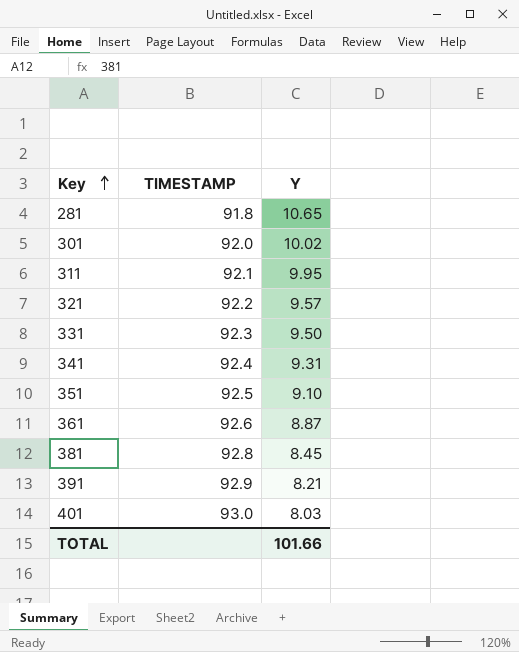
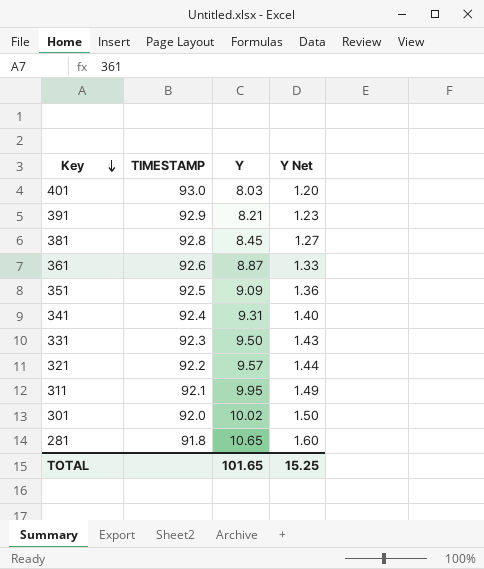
row order: Key ascending -> Key descending
column Y Net | formula: none -> [Y] * 0.15
351 | Y: 9.10 -> 9.09
TOTAL | Y: 101.66 -> 101.65

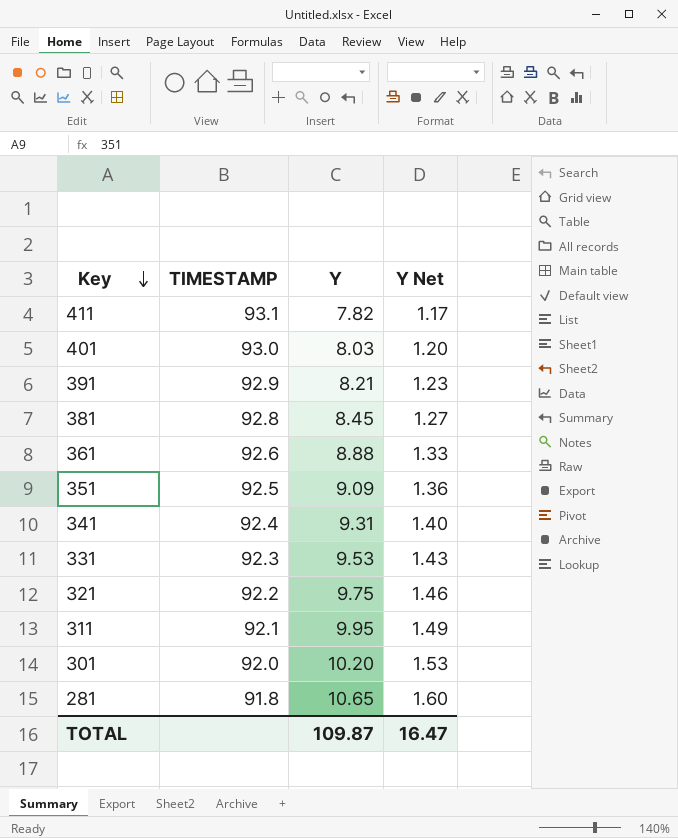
row 411: none -> 93.1 | 7.82 | 1.17
361 | Y: 8.87 -> 8.88
331 | Y: 9.50 -> 9.53
321 | Y: 9.57 -> 9.75
321 | Y Net: 1.44 -> 1.46
301 | Y: 10.02 -> 10.20
301 | Y Net: 1.50 -> 1.53
TOTAL | Y: 101.65 -> 109.87
TOTAL | Y Net: 15.25 -> 16.47

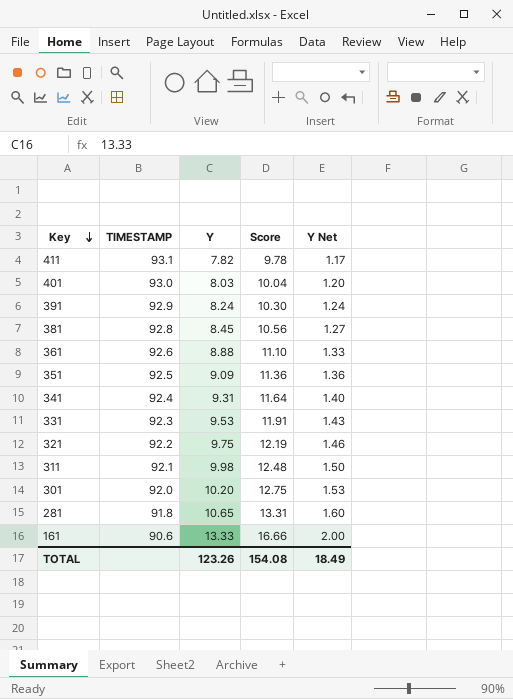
column Score | formula: none -> [Y] * 1.25
391 | Y: 8.21 -> 8.24
391 | Y Net: 1.23 -> 1.24
311 | Y: 9.95 -> 9.98
311 | Y Net: 1.49 -> 1.50
row 161: none -> 90.6 | 13.33 | 16.66 | 2.00
TOTAL | Y: 109.87 -> 123.26
TOTAL | Y Net: 16.47 -> 18.49

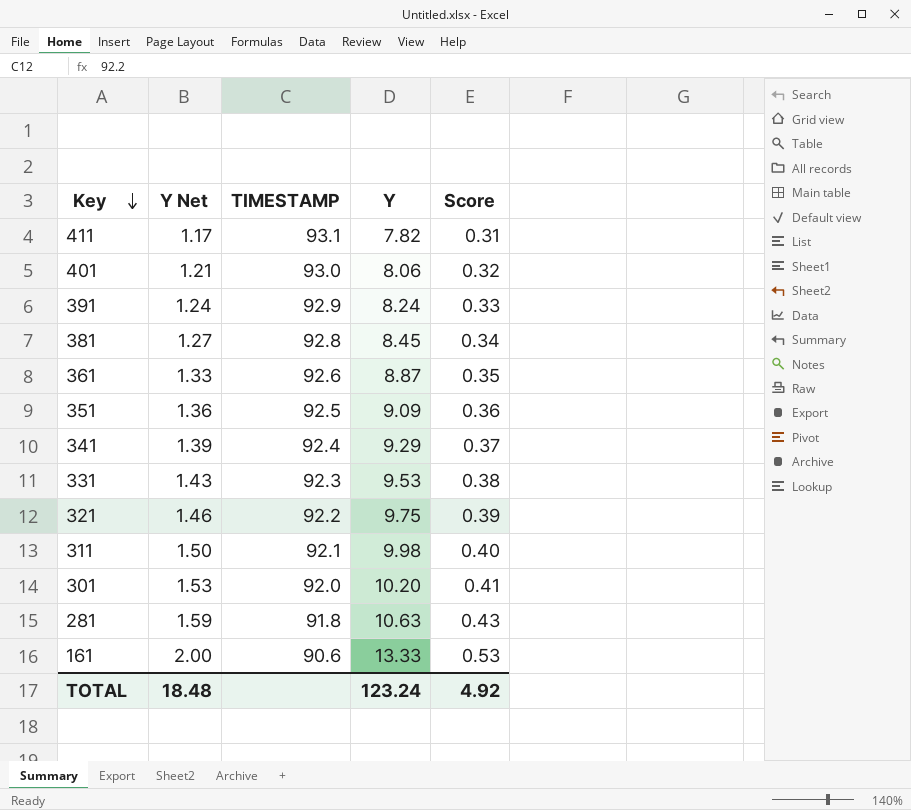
column Y Net | position: 5 -> 2
column Score | formula: [Y] * 1.25 -> [Y] * 0.04
401 | Y Net: 1.20 -> 1.21
401 | Y: 8.03 -> 8.06
361 | Y: 8.88 -> 8.87
341 | Y Net: 1.40 -> 1.39
341 | Y: 9.31 -> 9.29
281 | Y Net: 1.60 -> 1.59
281 | Y: 10.65 -> 10.63
TOTAL | Y Net: 18.49 -> 18.48
TOTAL | Y: 123.26 -> 123.24
TOTAL | Score: 154.08 -> 4.92

